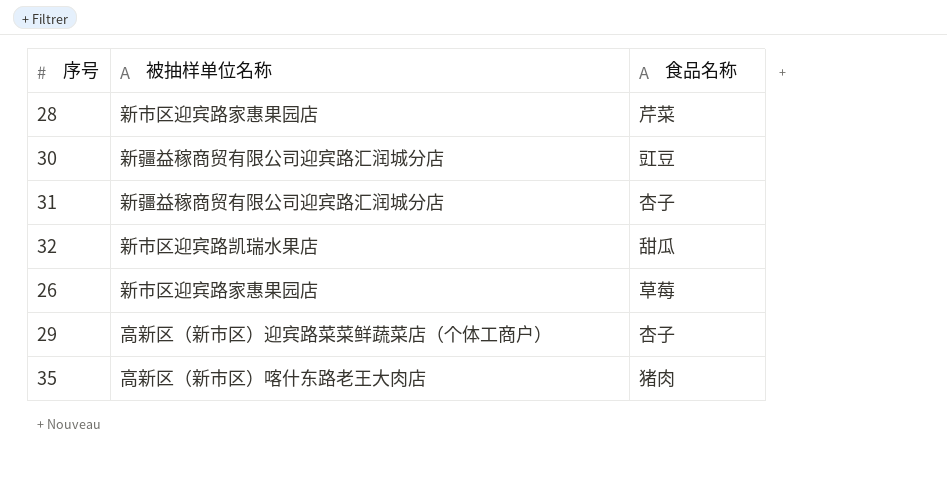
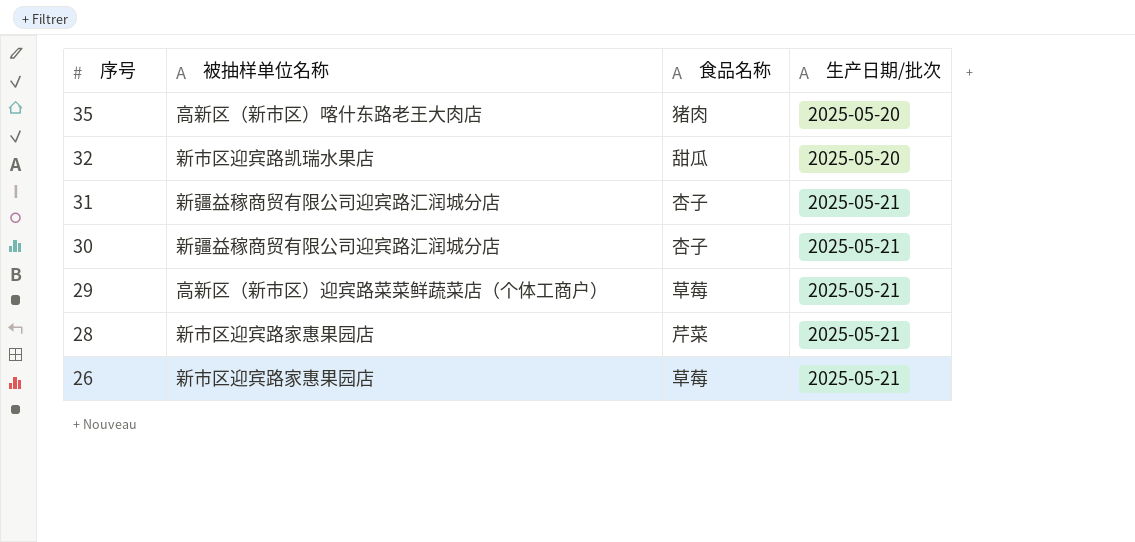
row order: none -> 序号 descending
column 生产日期/批次 | position: none -> 4
30 | 食品名称: 豇豆 -> 杏子
29 | 食品名称: 杏子 -> 草莓

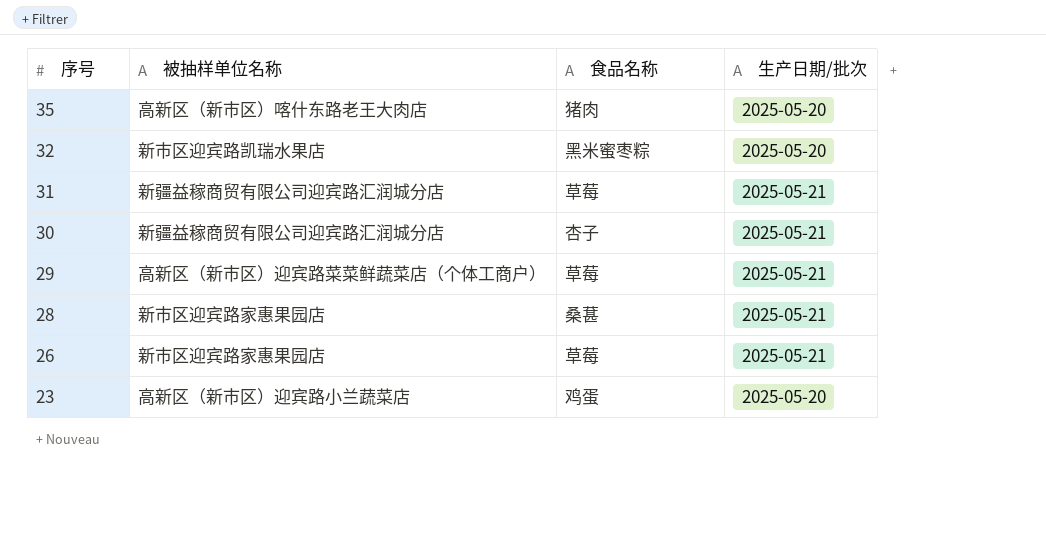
32 | 食品名称: 甜瓜 -> 黑米蜜枣粽
31 | 食品名称: 杏子 -> 草莓
28 | 食品名称: 芹菜 -> 桑葚
row 23: none -> 高新区（新市区）迎宾路小兰蔬菜店 | 鸡蛋 | 2025-05-20

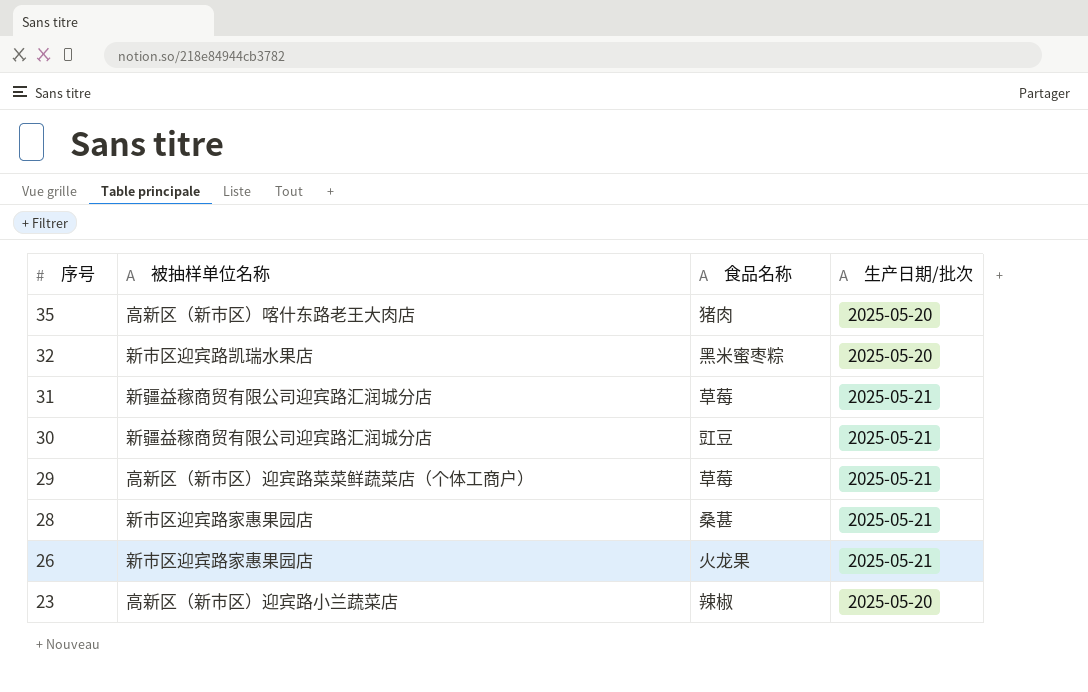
30 | 食品名称: 杏子 -> 豇豆
26 | 食品名称: 草莓 -> 火龙果
23 | 食品名称: 鸡蛋 -> 辣椒

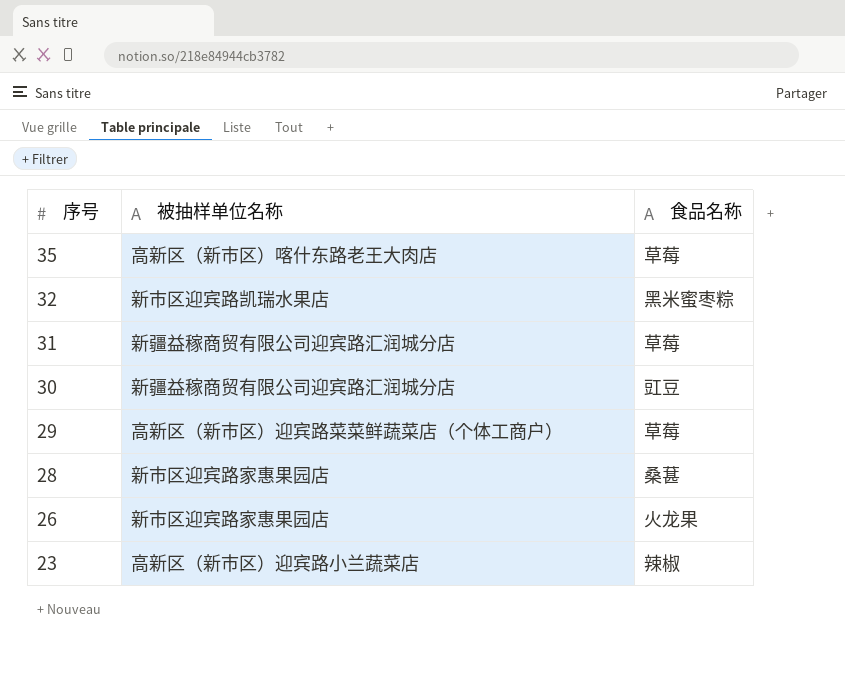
column 生产日期/批次 | position: 4 -> none
35 | 食品名称: 猪肉 -> 草莓

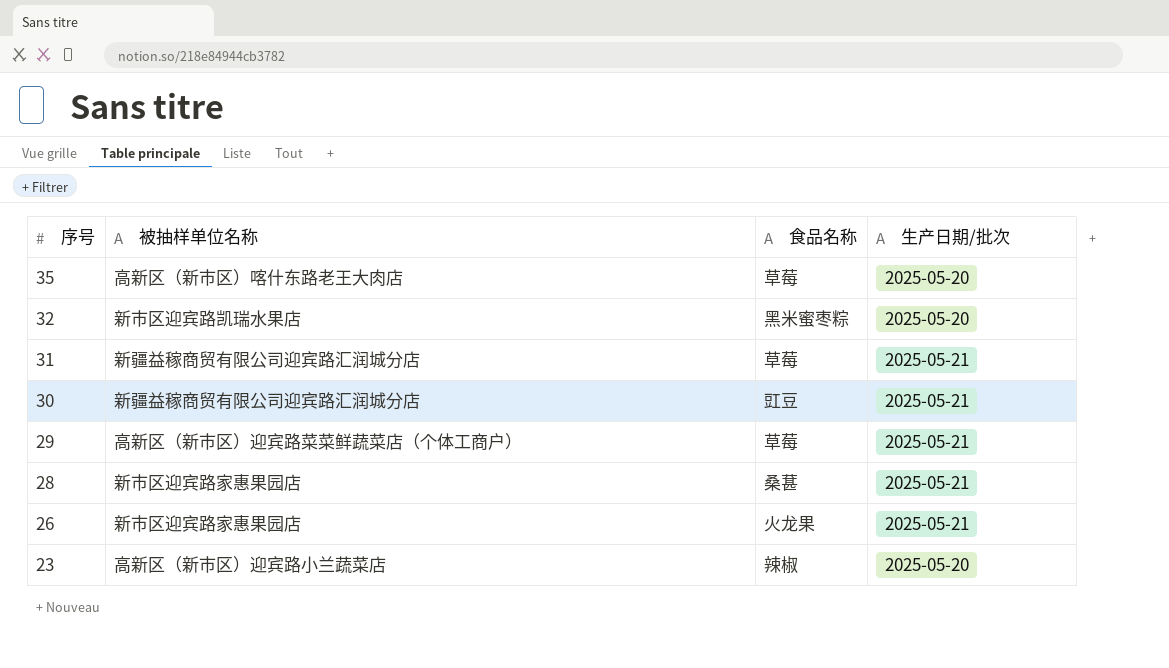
column 生产日期/批次 | position: none -> 4

